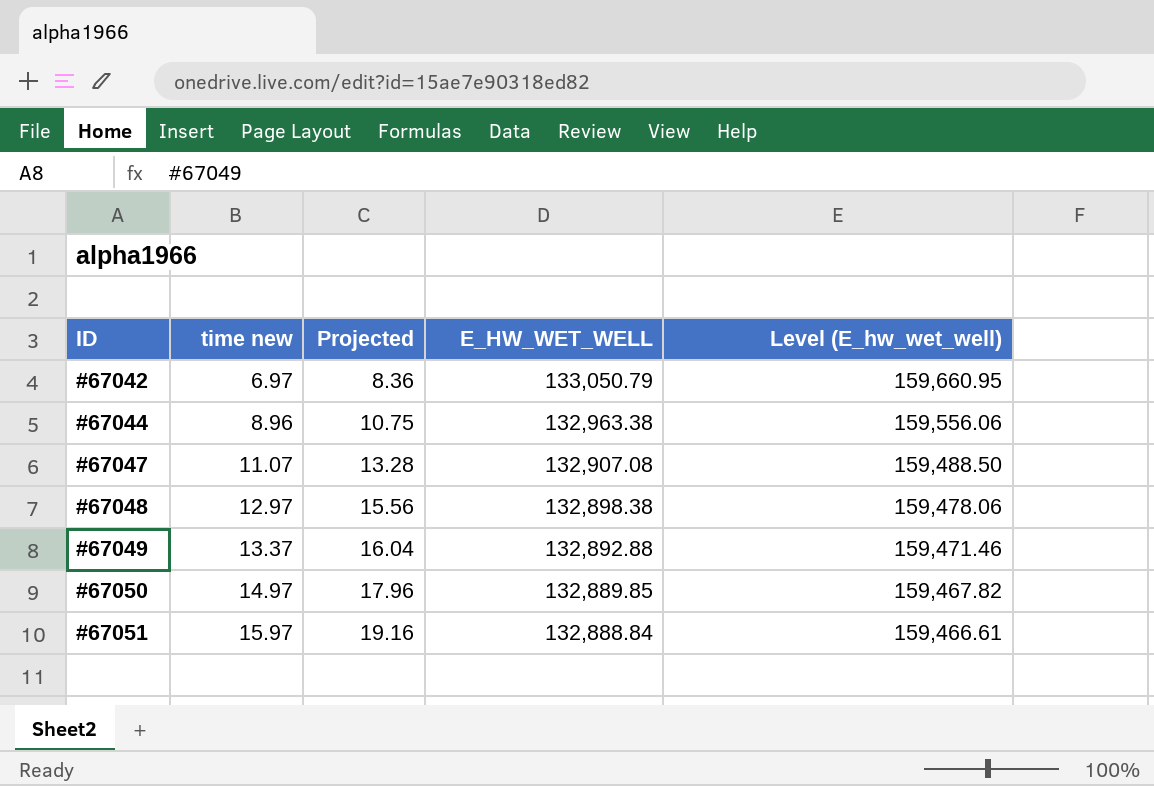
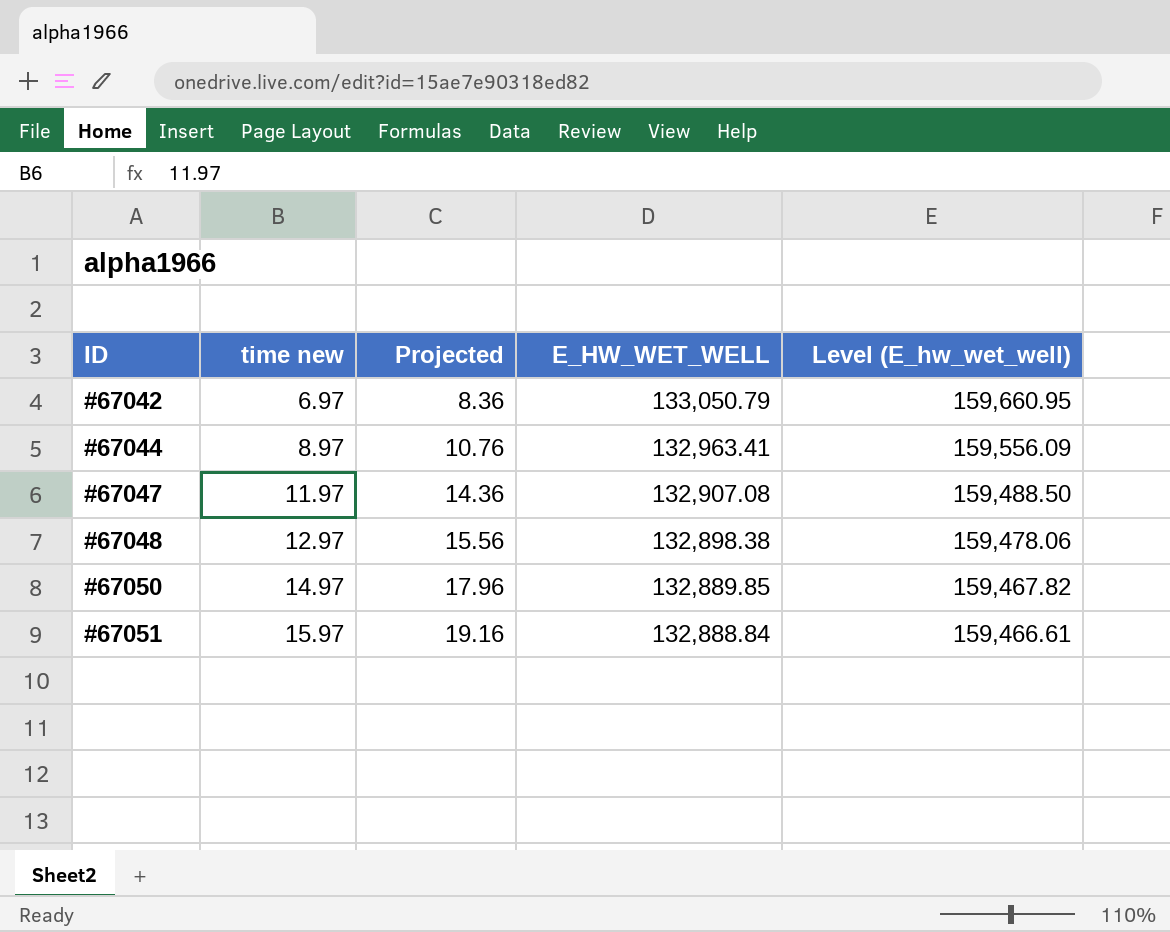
row #67049: 13.37 | 16.04 | 132,892.88 | 159,471.46 -> none
#67044 | time new: 8.96 -> 8.97
#67044 | Projected: 10.75 -> 10.76
#67044 | E_HW_WET_WELL: 132,963.38 -> 132,963.41
#67044 | Level (E_hw_wet_well): 159,556.06 -> 159,556.09
#67047 | time new: 11.07 -> 11.97
#67047 | Projected: 13.28 -> 14.36

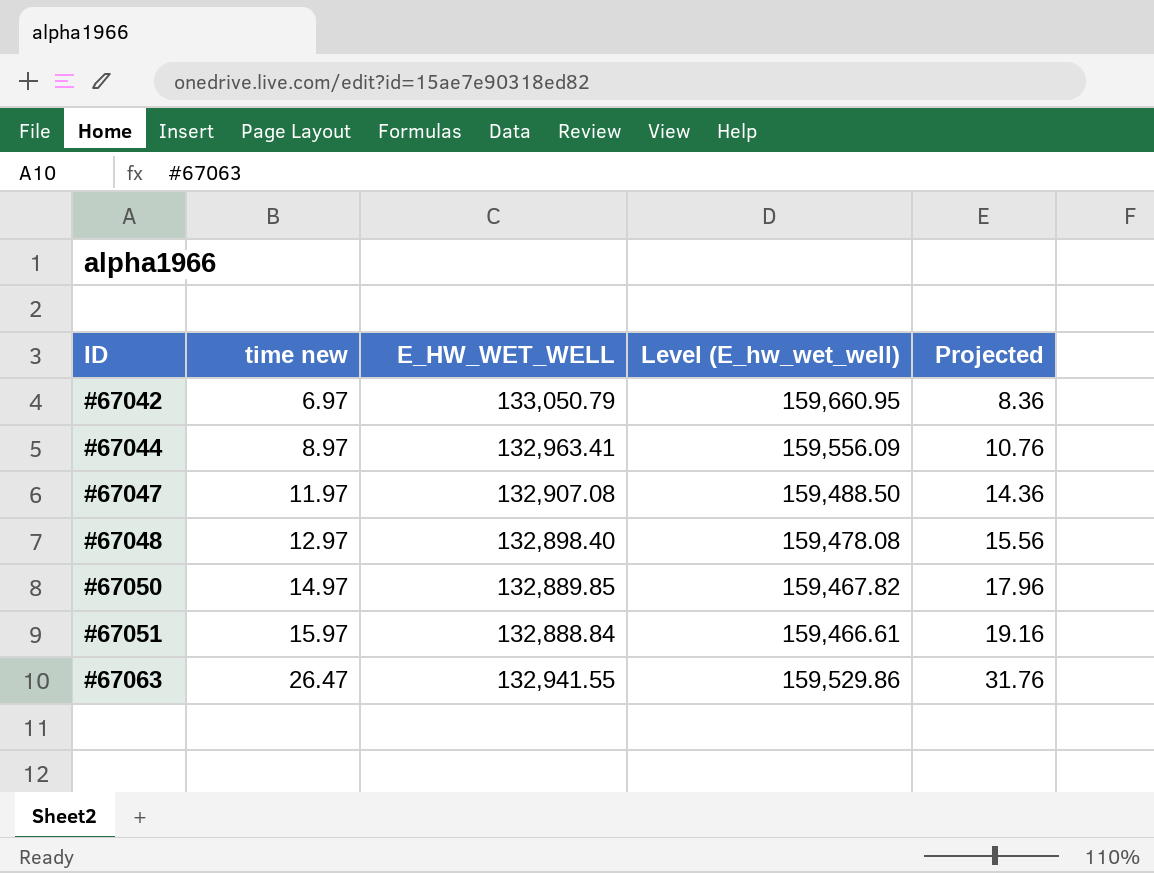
column Projected | position: 3 -> 5
#67048 | E_HW_WET_WELL: 132,898.38 -> 132,898.40
#67048 | Level (E_hw_wet_well): 159,478.06 -> 159,478.08
row #67063: none -> 26.47 | 132,941.55 | 159,529.86 | 31.76

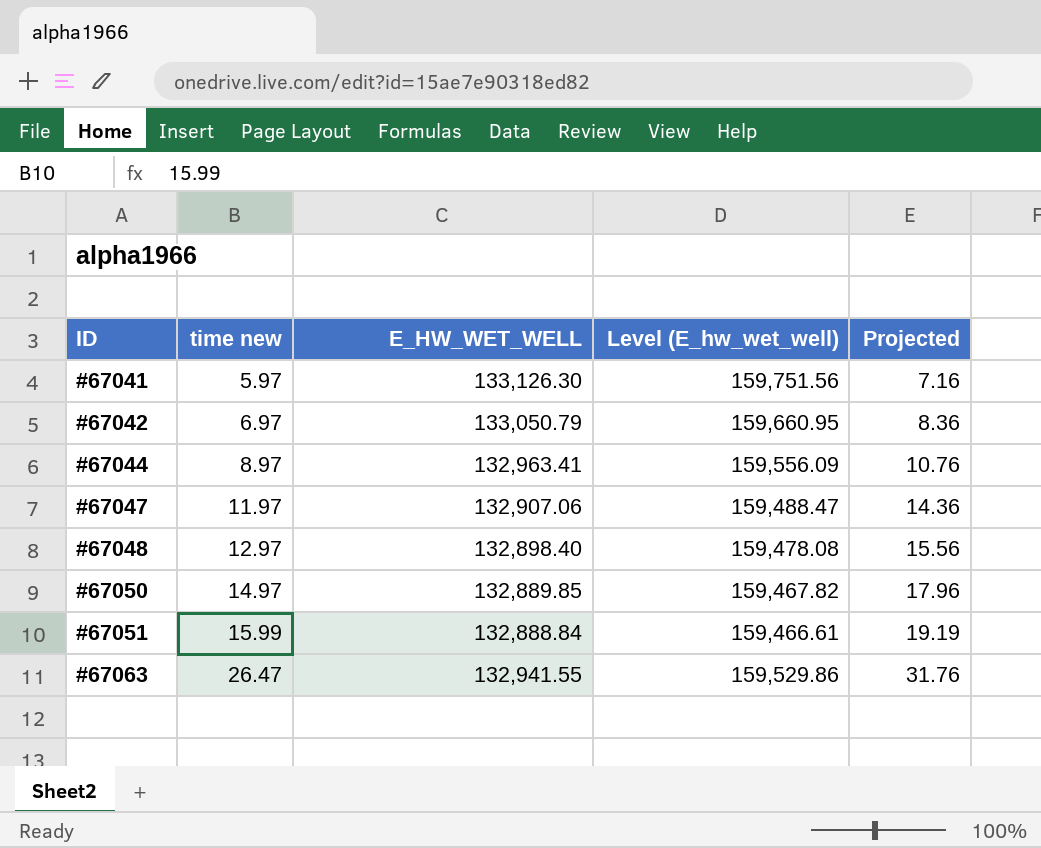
row #67041: none -> 5.97 | 133,126.30 | 159,751.56 | 7.16
#67047 | E_HW_WET_WELL: 132,907.08 -> 132,907.06
#67047 | Level (E_hw_wet_well): 159,488.50 -> 159,488.47
#67051 | time new: 15.97 -> 15.99
#67051 | Projected: 19.16 -> 19.19

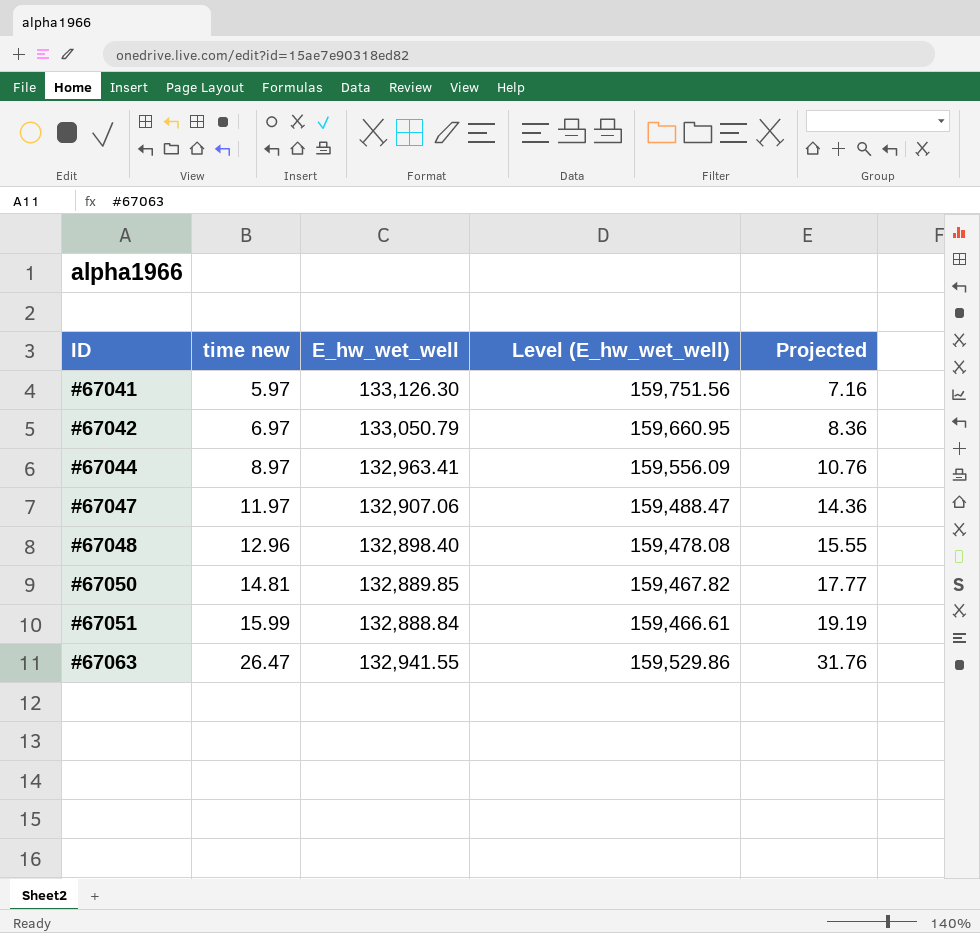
column name: E_HW_WET_WELL -> E_hw_wet_well
#67048 | time new: 12.97 -> 12.96
#67048 | Projected: 15.56 -> 15.55
#67050 | time new: 14.97 -> 14.81
#67050 | Projected: 17.96 -> 17.77

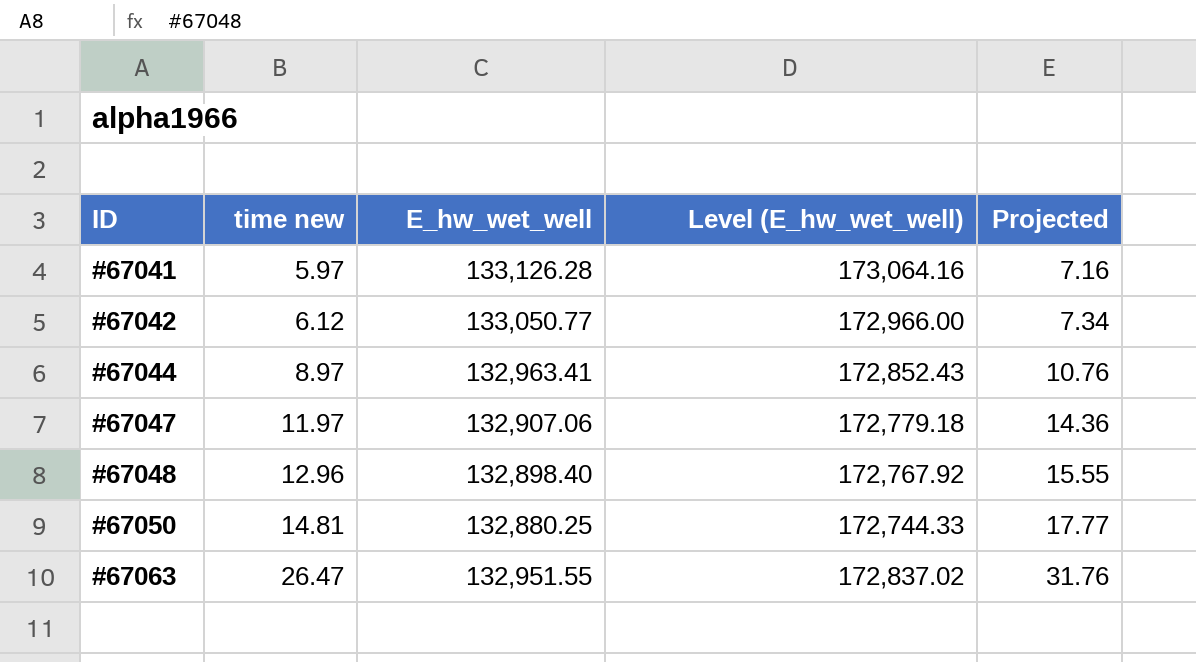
column Level (E_hw_wet_well) | formula: [E_hw_wet_well] * 1.2 -> [E_hw_wet_well] * 1.3
row #67051: 15.99 | 132,888.84 | 159,466.61 | 19.19 -> none
#67041 | E_hw_wet_well: 133,126.30 -> 133,126.28
#67042 | time new: 6.97 -> 6.12
#67042 | E_hw_wet_well: 133,050.79 -> 133,050.77
#67042 | Projected: 8.36 -> 7.34
#67050 | E_hw_wet_well: 132,889.85 -> 132,880.25
#67063 | E_hw_wet_well: 132,941.55 -> 132,951.55

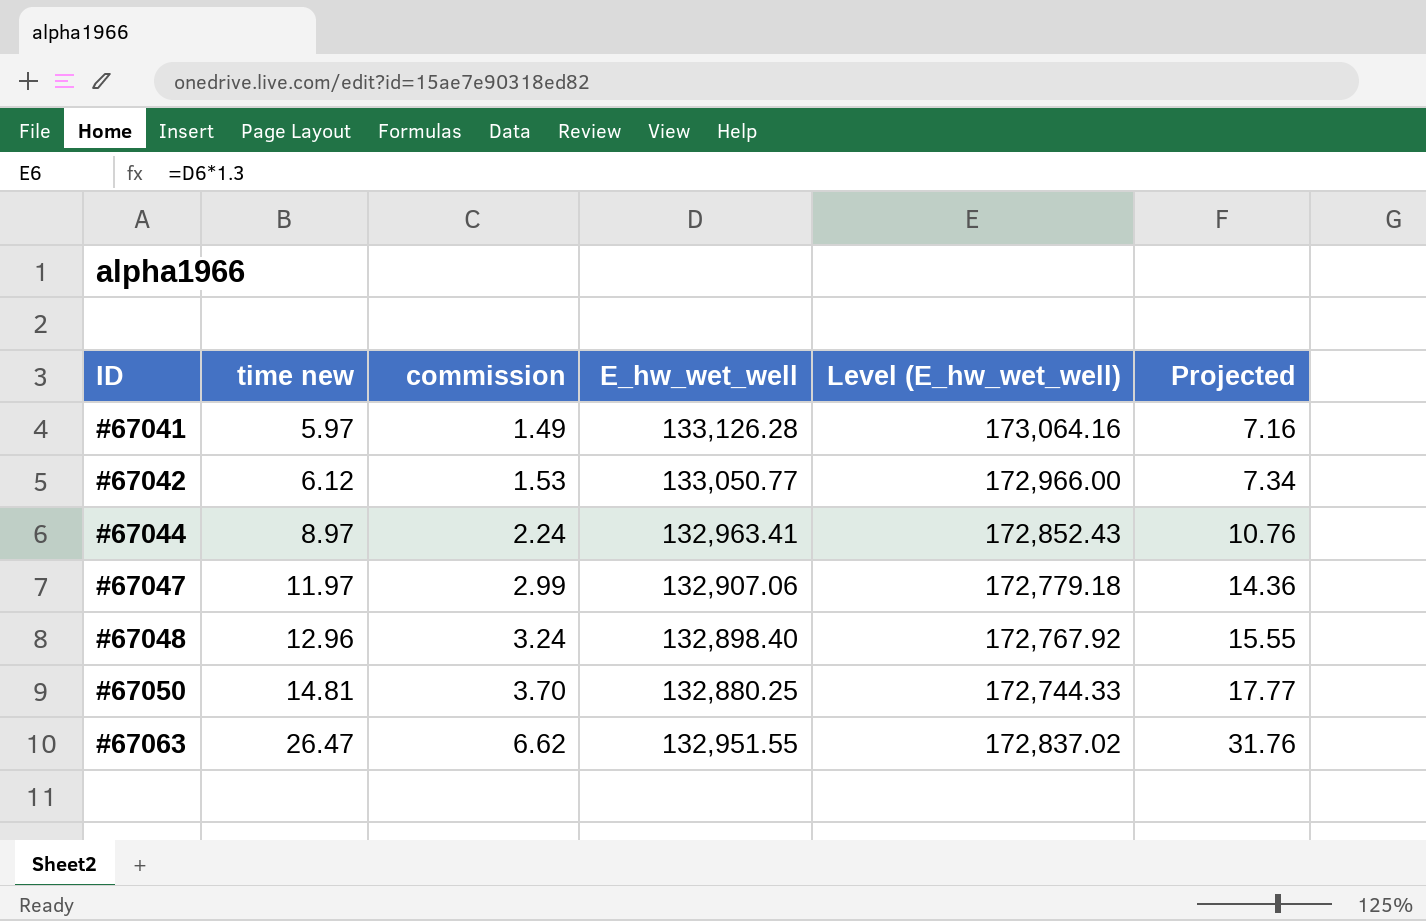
column commission | formula: none -> [time new] * 0.25

